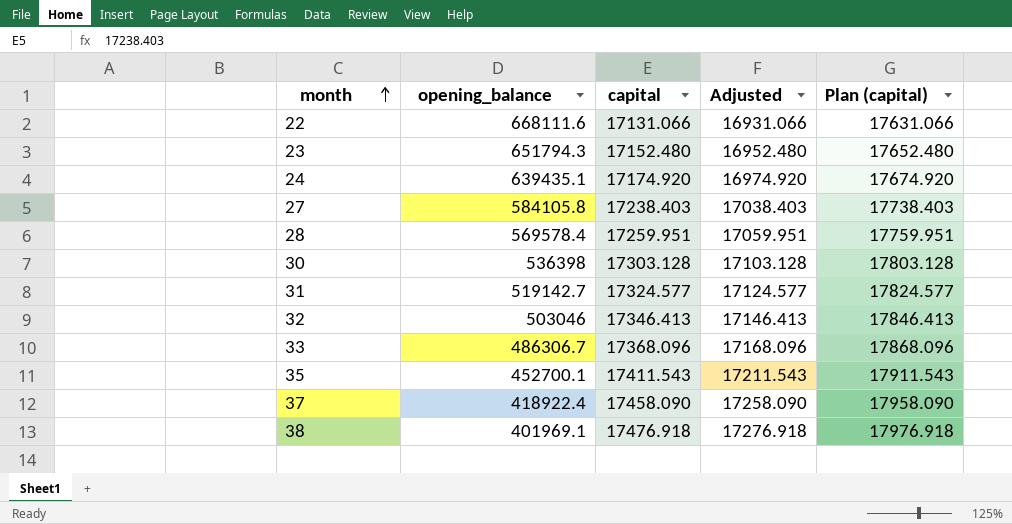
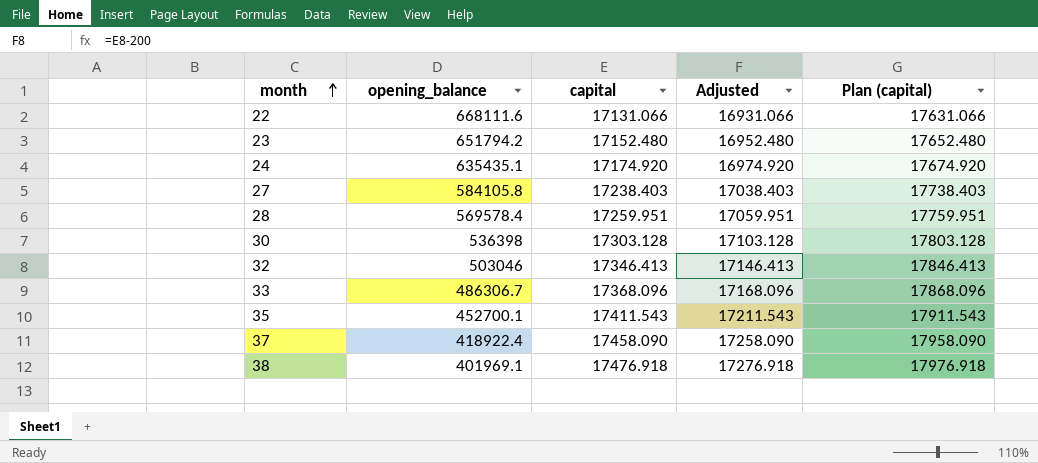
row 31: 519142.7 | 17324.577 | 17124.577 | 17824.577 -> none
23 | opening_balance: 651794.3 -> 651794.2
24 | opening_balance: 639435.1 -> 635435.1

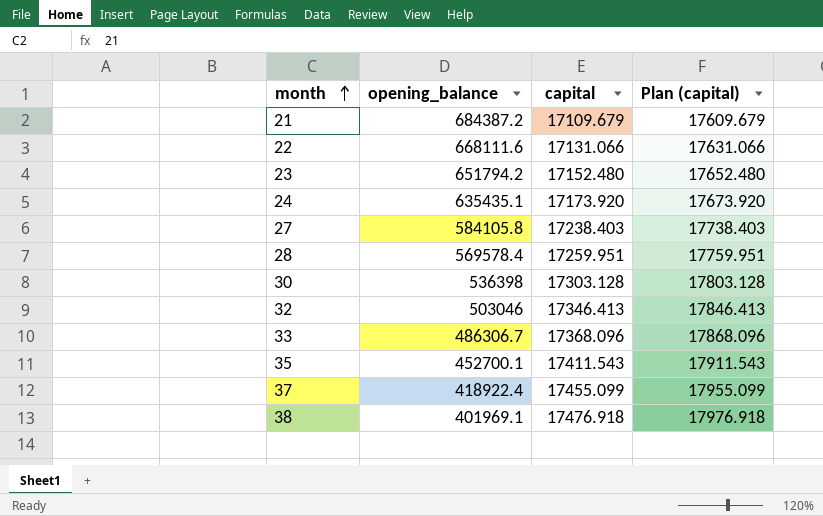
column Adjusted | formula: [capital] - 200 -> none
row 21: none -> 684387.2 | 17109.679 | 17609.679
24 | capital: 17174.920 -> 17173.920
24 | Plan (capital): 17674.920 -> 17673.920
37 | capital: 17458.090 -> 17455.099
37 | Plan (capital): 17958.090 -> 17955.099

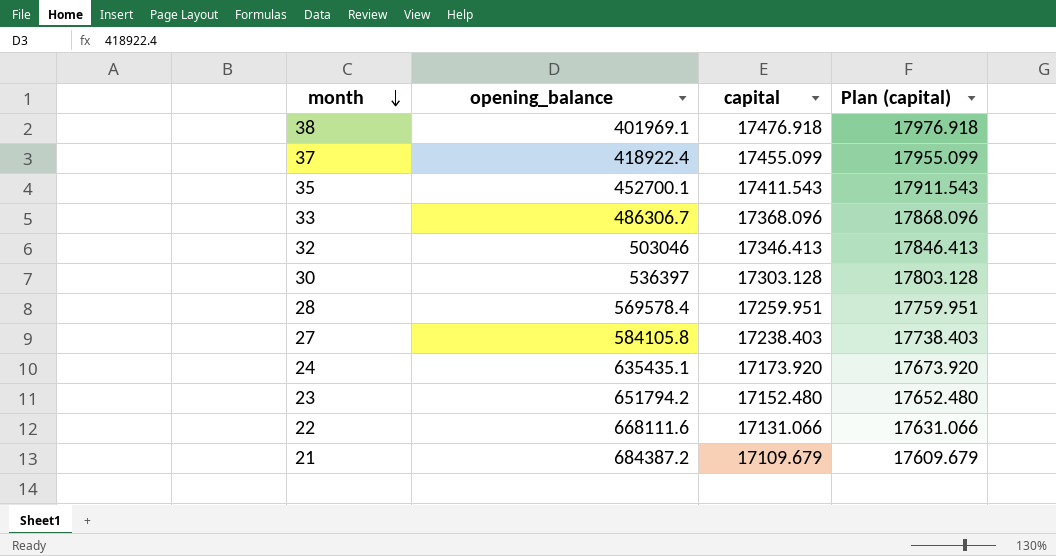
row order: month ascending -> month descending
30 | opening_balance: 536398 -> 536397

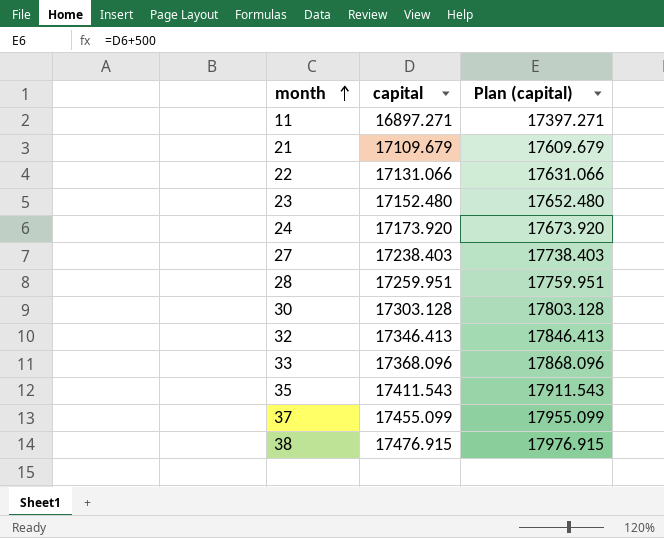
row order: month descending -> month ascending
column opening_balance | position: 2 -> none
row 11: none -> 16897.271 | 17397.271
38 | capital: 17476.918 -> 17476.915
38 | Plan (capital): 17976.918 -> 17976.915

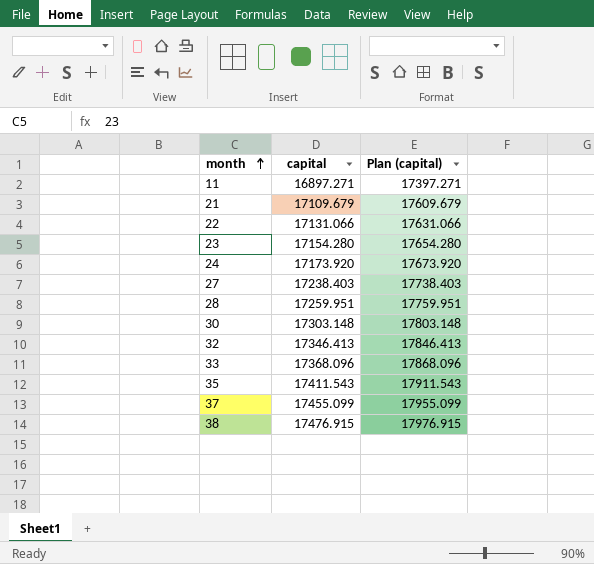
23 | capital: 17152.480 -> 17154.280
23 | Plan (capital): 17652.480 -> 17654.280
30 | capital: 17303.128 -> 17303.148
30 | Plan (capital): 17803.128 -> 17803.148

